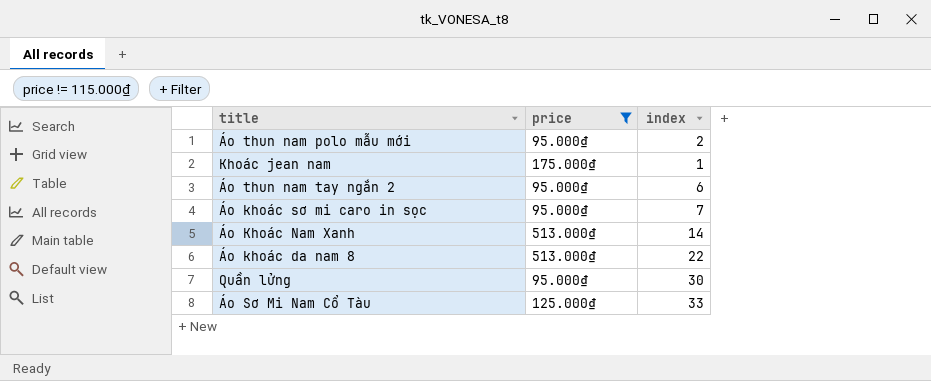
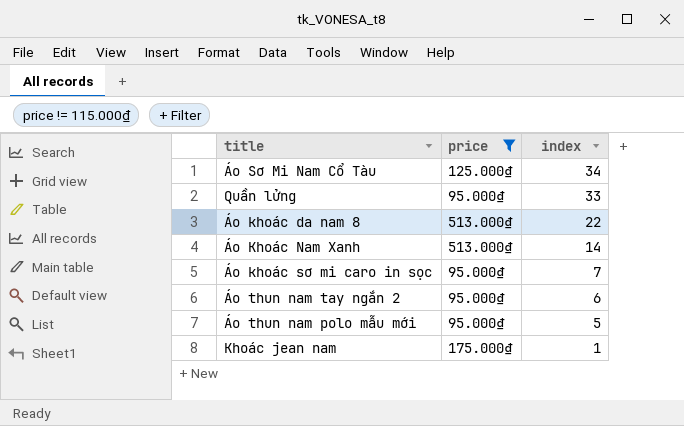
row order: none -> index descending
Áo Sơ Mi Nam Cổ Tàu | index: 33 -> 34
Quần lửng | index: 30 -> 33
Áo thun nam polo mẫu mới | index: 2 -> 5

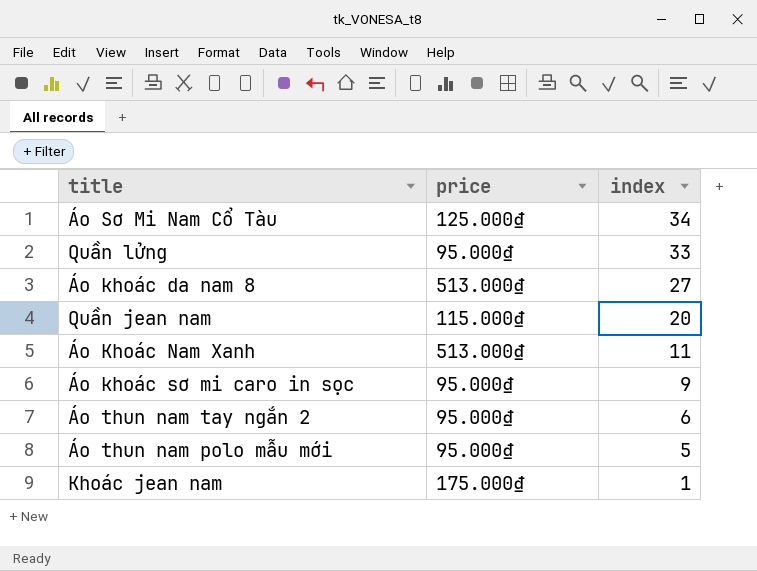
filter: price != 115.000₫ -> none
Áo khoác da nam 8 | index: 22 -> 27
Áo Khoác Nam Xanh | index: 14 -> 11
Áo khoác sơ mi caro in sọc | index: 7 -> 9

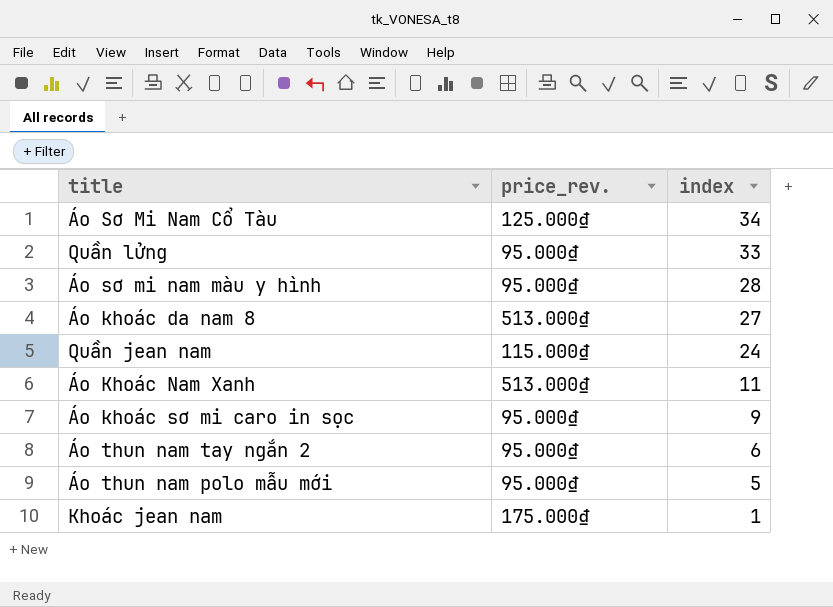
column name: price -> price_rev.
row Áo sơ mi nam màu y hình: none -> 95.000₫ | 28
Quần jean nam | index: 20 -> 24

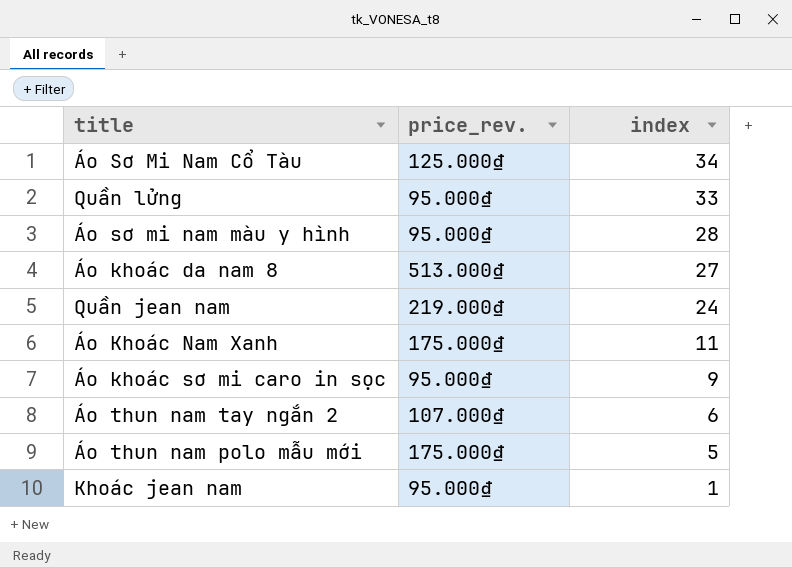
Quần jean nam | price_rev.: 115.000₫ -> 219.000₫
Áo Khoác Nam Xanh | price_rev.: 513.000₫ -> 175.000₫
Áo thun nam tay ngắn 2 | price_rev.: 95.000₫ -> 107.000₫
Áo thun nam polo mẫu mới | price_rev.: 95.000₫ -> 175.000₫
Khoác jean nam | price_rev.: 175.000₫ -> 95.000₫

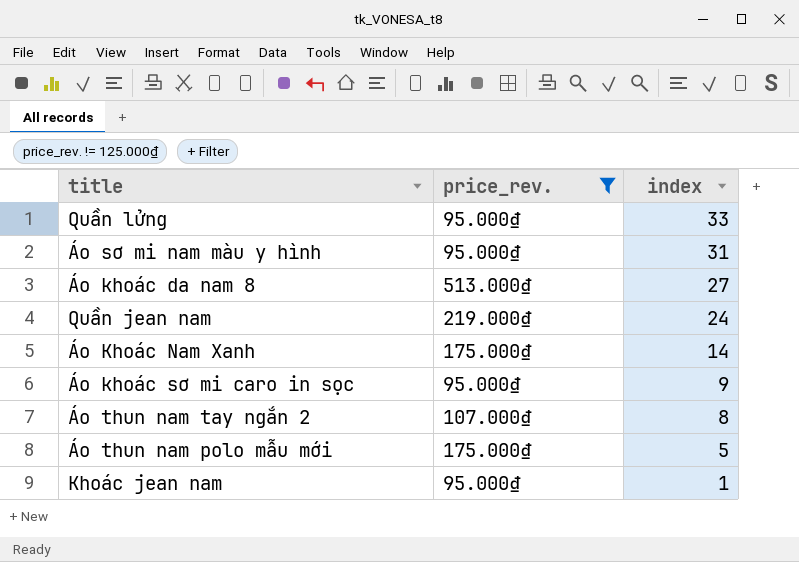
filter: none -> price_rev. != 125.000₫
Áo sơ mi nam màu y hình | index: 28 -> 31
Áo Khoác Nam Xanh | index: 11 -> 14
Áo thun nam tay ngắn 2 | index: 6 -> 8

